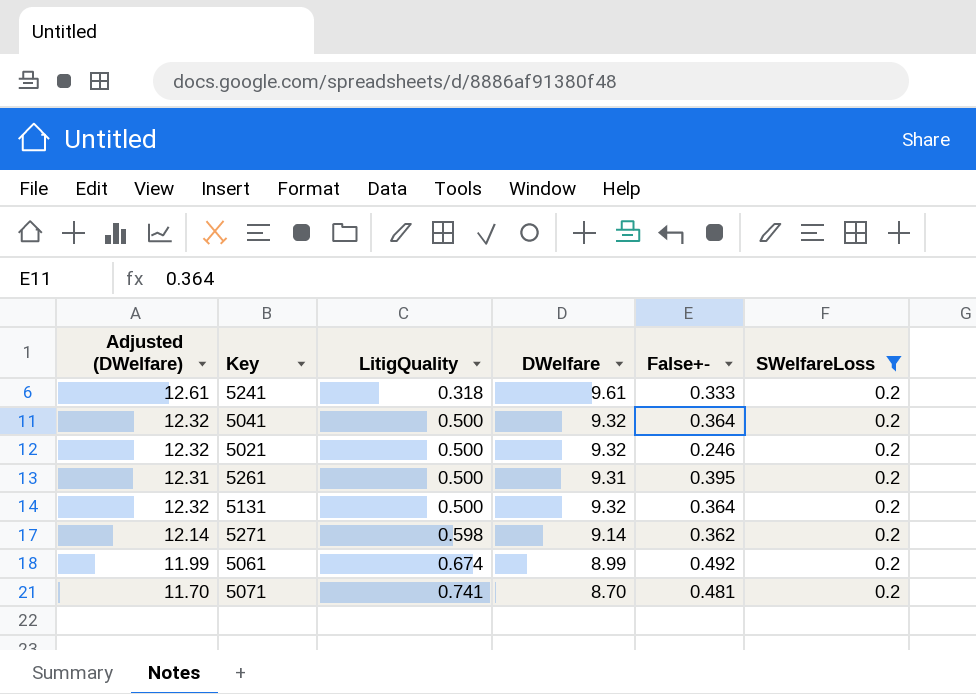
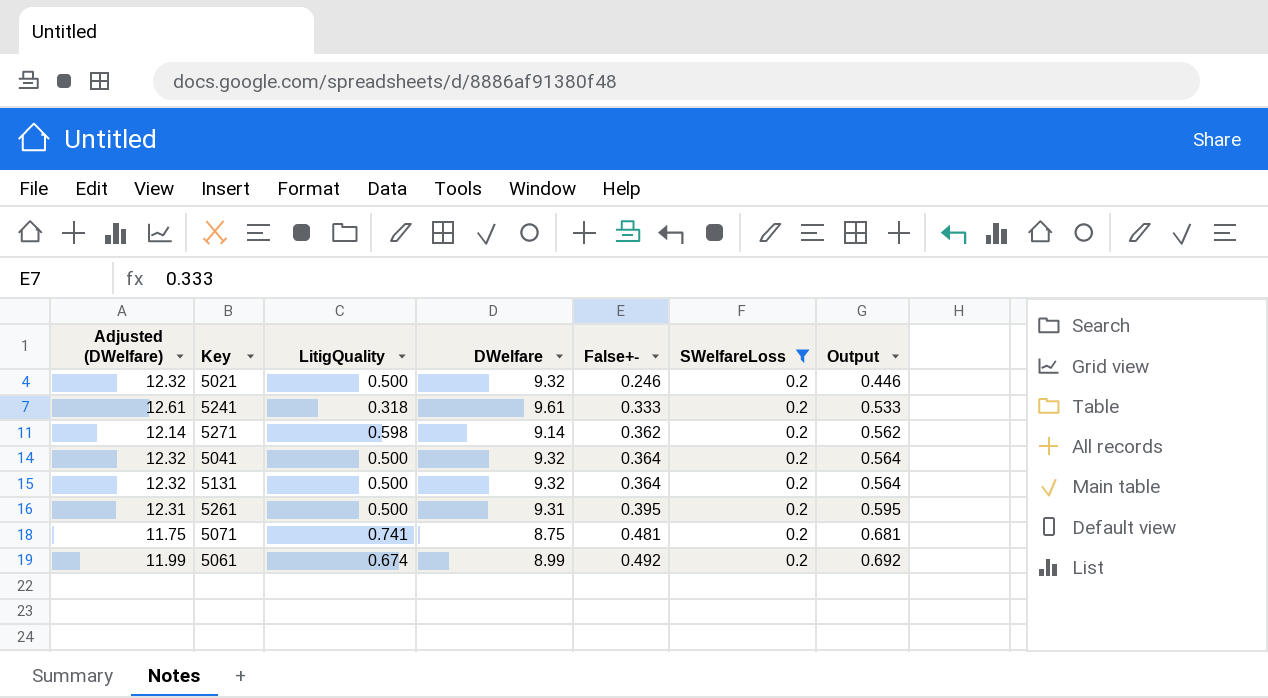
row order: LitigQuality ascending -> False+- ascending
column Output | formula: none -> [False+-] + [SWelfareLoss]
5071 | Adjusted (DWelfare): 11.70 -> 11.75
5071 | DWelfare: 8.70 -> 8.75

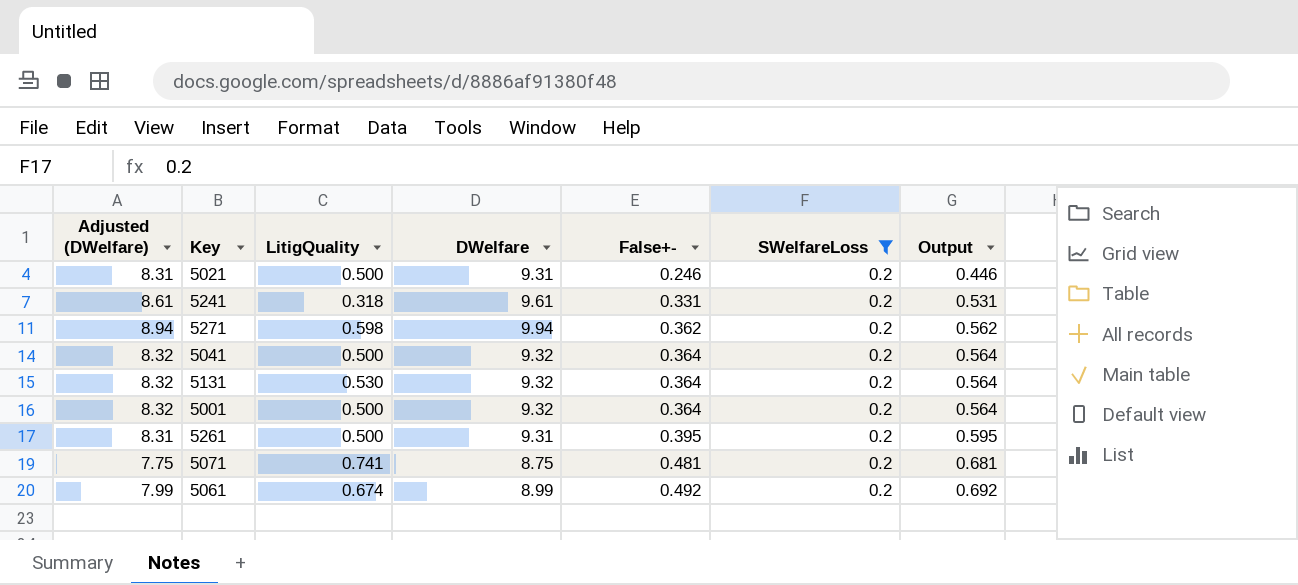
column Adjusted (DWelfare) | formula: [DWelfare] + 3 -> [DWelfare] - 1
5021 | DWelfare: 9.32 -> 9.31
5241 | False+-: 0.333 -> 0.331
5241 | Output: 0.533 -> 0.531
5271 | DWelfare: 9.14 -> 9.94
5131 | LitigQuality: 0.500 -> 0.530
row 5001: none -> 8.32 | 0.500 | 9.32 | 0.364 | 0.2 | 0.564

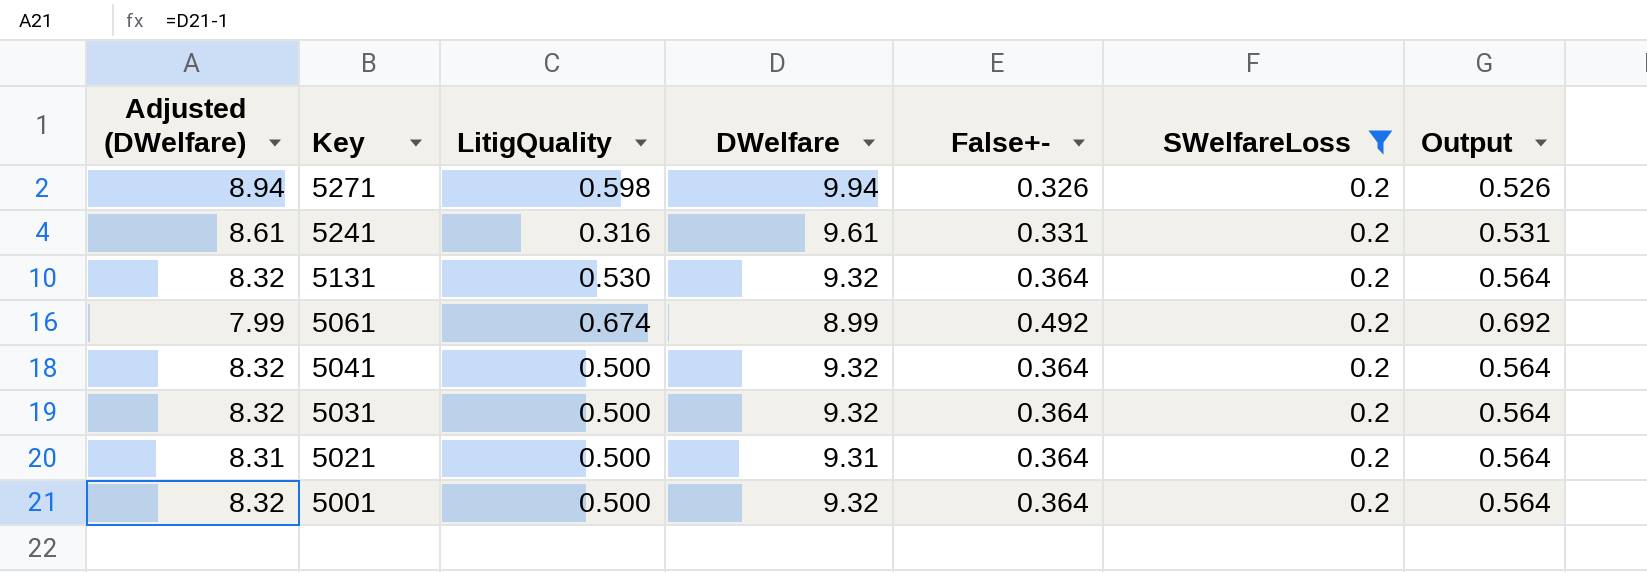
row order: False+- ascending -> Key descending
row 5261: 8.31 | 0.500 | 9.31 | 0.395 | 0.2 | 0.595 -> none
row 5071: 7.75 | 0.741 | 8.75 | 0.481 | 0.2 | 0.681 -> none
5271 | False+-: 0.362 -> 0.326
5271 | Output: 0.562 -> 0.526
5241 | LitigQuality: 0.318 -> 0.316
row 5031: none -> 8.32 | 0.500 | 9.32 | 0.364 | 0.2 | 0.564
5021 | False+-: 0.246 -> 0.364
5021 | Output: 0.446 -> 0.564

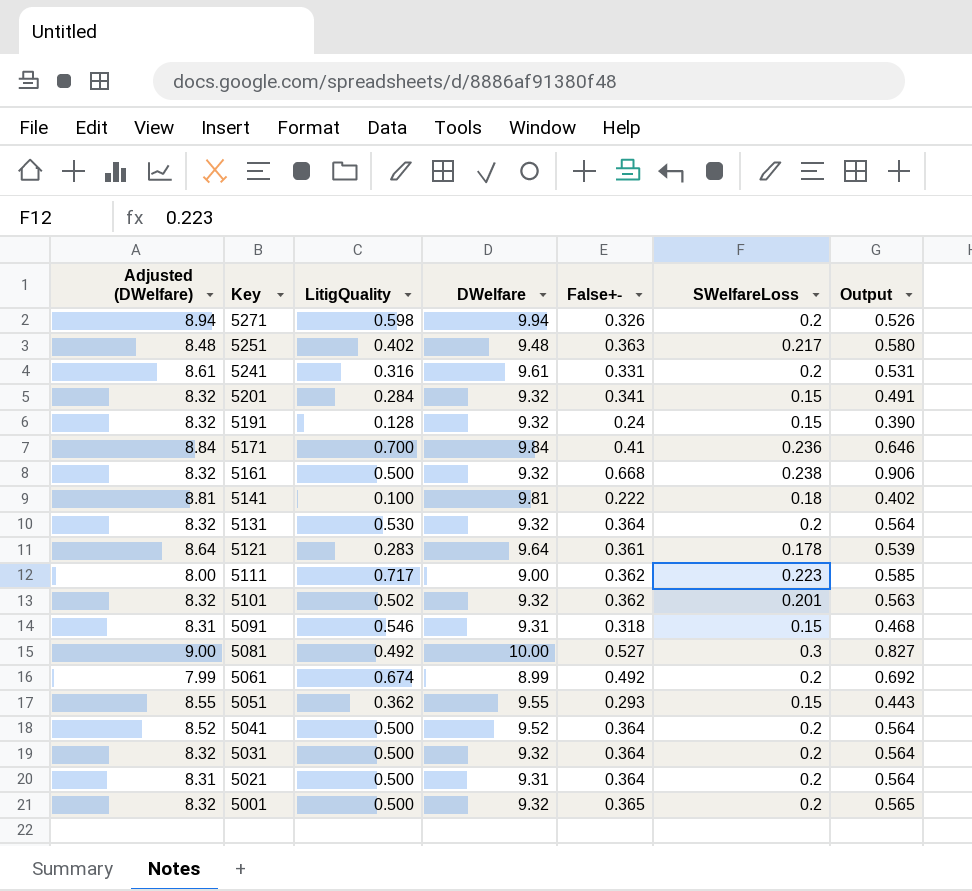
filter: SWelfareLoss = 0.2 -> none
5041 | Adjusted (DWelfare): 8.32 -> 8.52
5041 | DWelfare: 9.32 -> 9.52
5001 | False+-: 0.364 -> 0.365
5001 | Output: 0.564 -> 0.565

